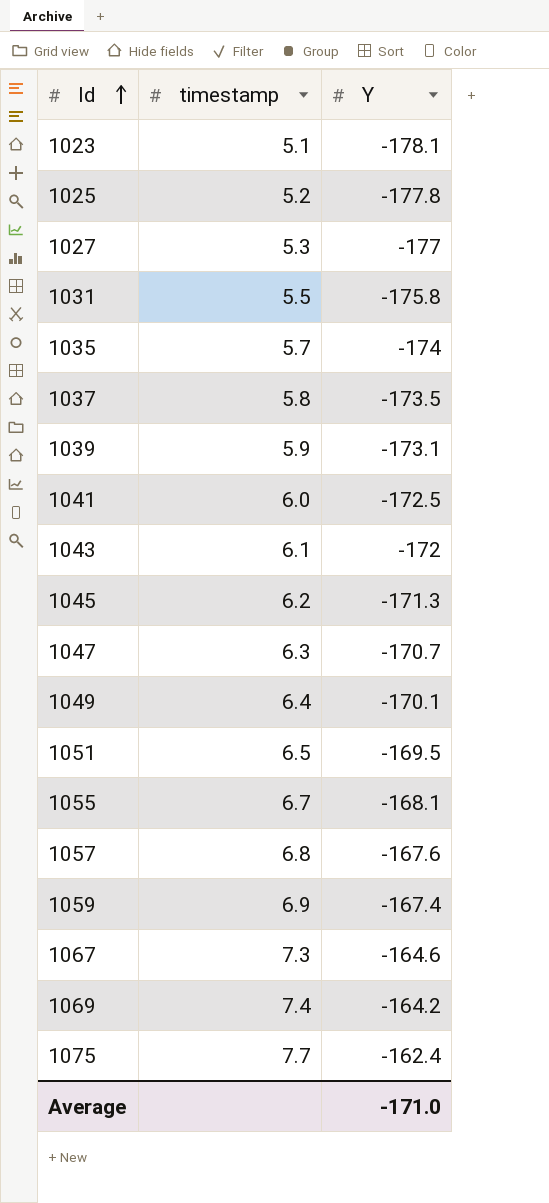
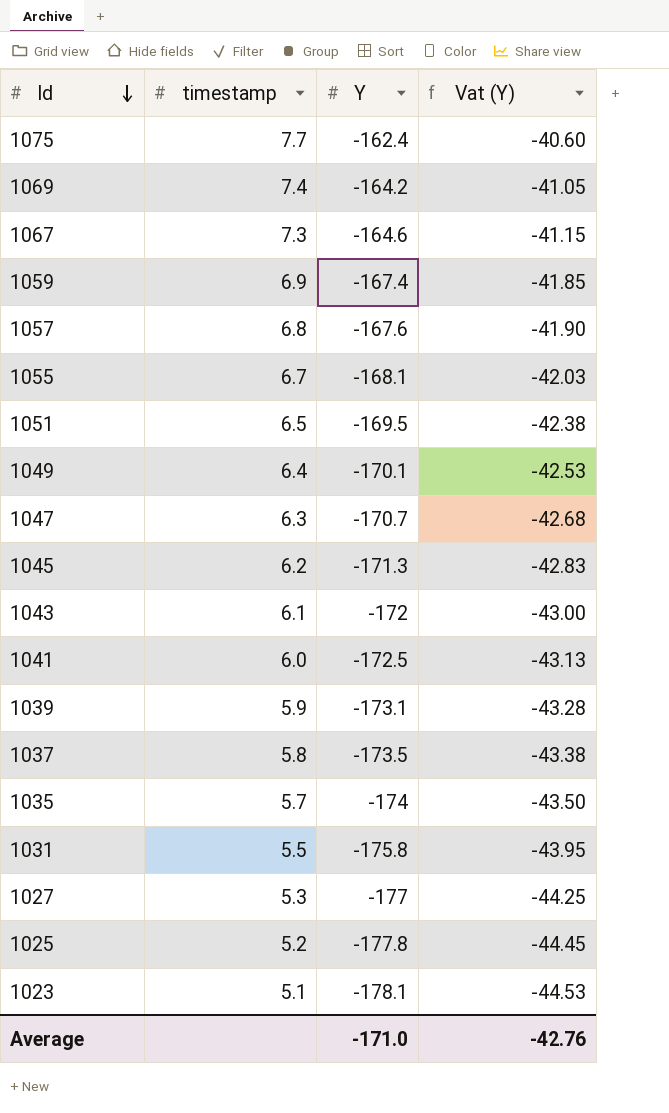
row order: Id ascending -> Id descending
column Vat (Y) | formula: none -> [Y] * 0.25

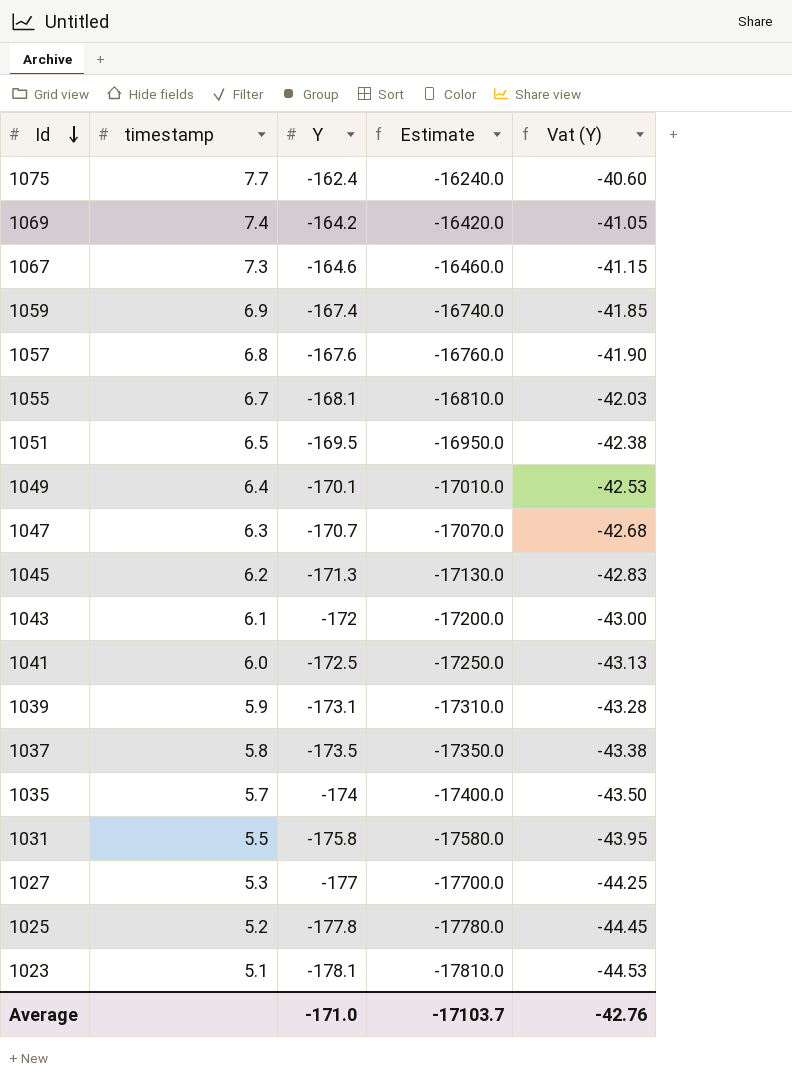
column Estimate | formula: none -> [Y] * 100

